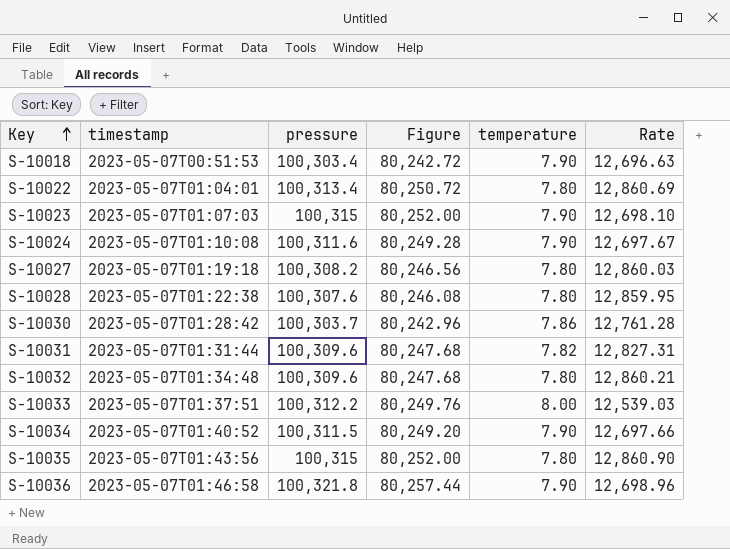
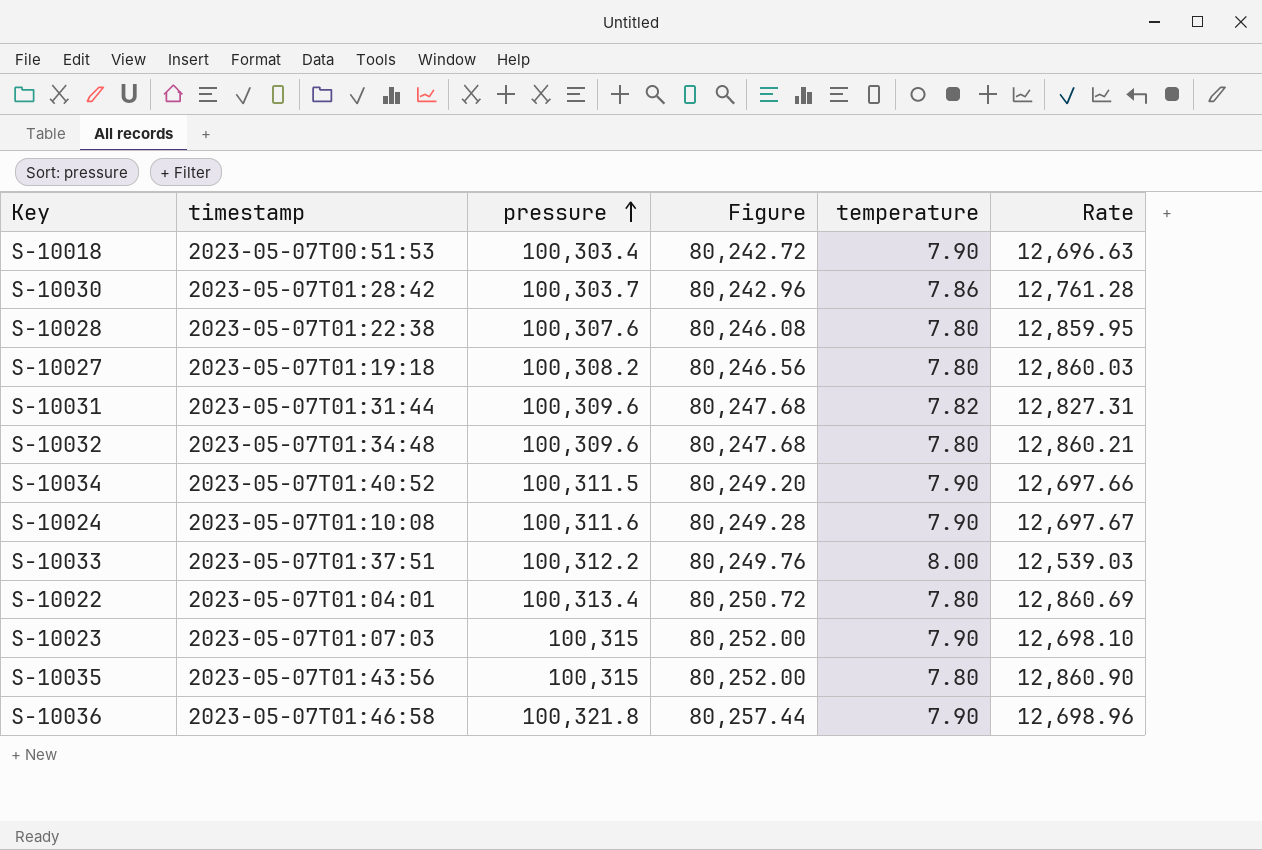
row order: Key ascending -> pressure ascending

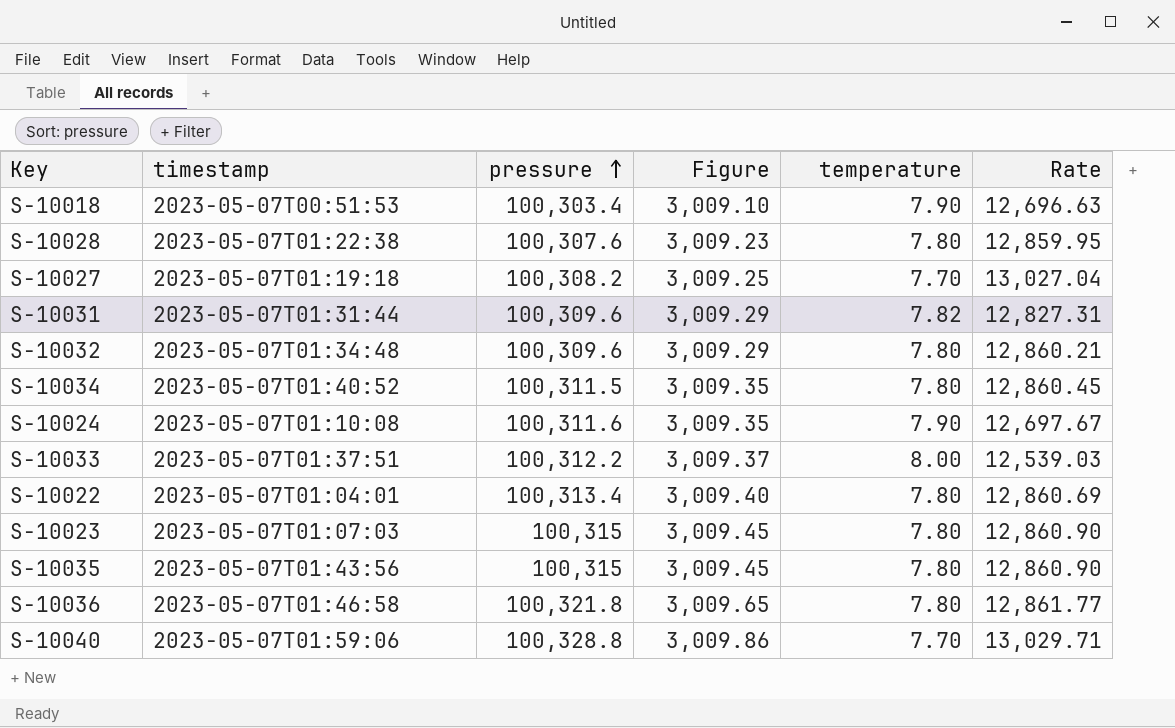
column Figure | formula: [pressure] * 0.8 -> [pressure] * 0.03
row S-10030: 2023-05-07T01:28:42 | 100,303.7 | 80,242.96 | 7.86 | 12,761.28 -> none
S-10027 | temperature: 7.80 -> 7.70
S-10027 | Rate: 12,860.03 -> 13,027.04
S-10034 | temperature: 7.90 -> 7.80
S-10034 | Rate: 12,697.66 -> 12,860.45
S-10023 | temperature: 7.90 -> 7.80
S-10023 | Rate: 12,698.10 -> 12,860.90
S-10036 | temperature: 7.90 -> 7.80
S-10036 | Rate: 12,698.96 -> 12,861.77
row S-10040: none -> 2023-05-07T01:59:06 | 100,328.8 | 3,009.86 | 7.70 | 13,029.71

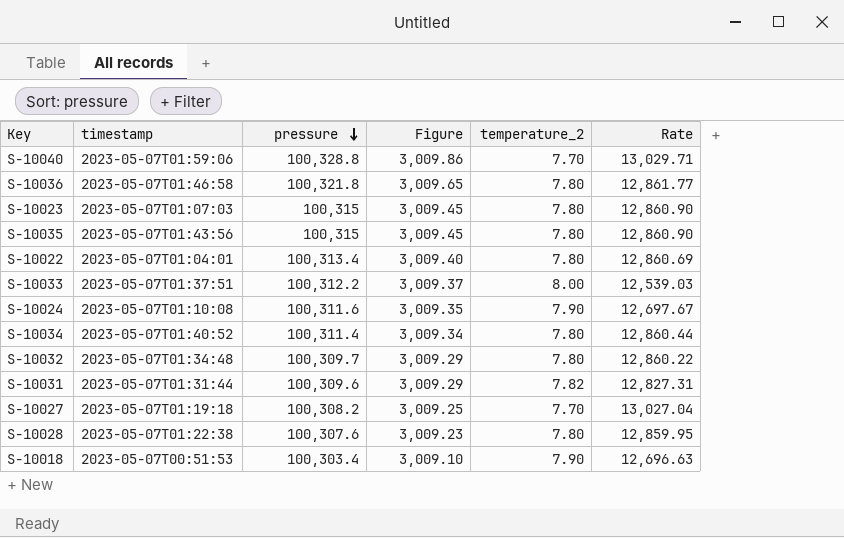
row order: pressure ascending -> pressure descending
column name: temperature -> temperature_2
S-10034 | pressure: 100,311.5 -> 100,311.4
S-10034 | Figure: 3,009.35 -> 3,009.34
S-10034 | Rate: 12,860.45 -> 12,860.44
S-10032 | pressure: 100,309.6 -> 100,309.7
S-10032 | Rate: 12,860.21 -> 12,860.22

